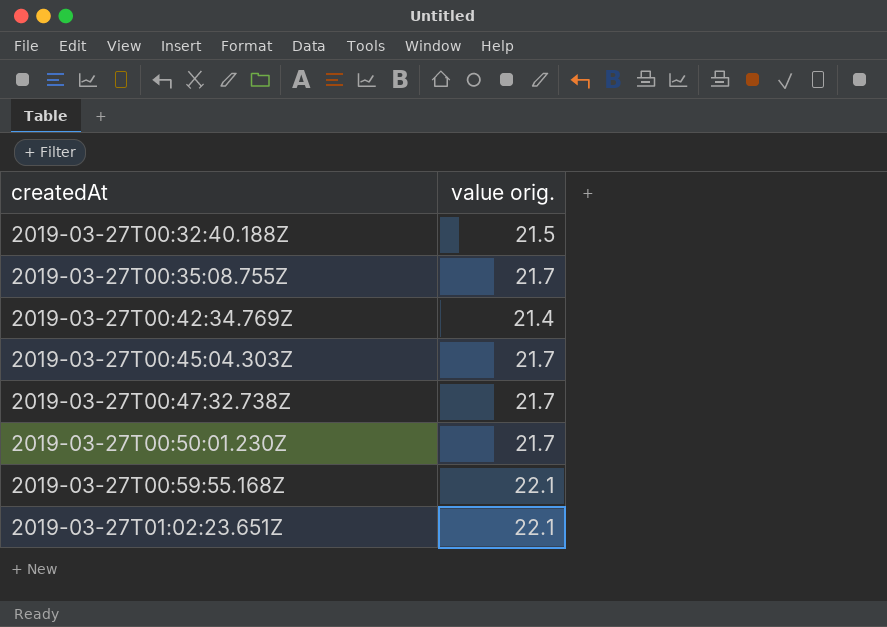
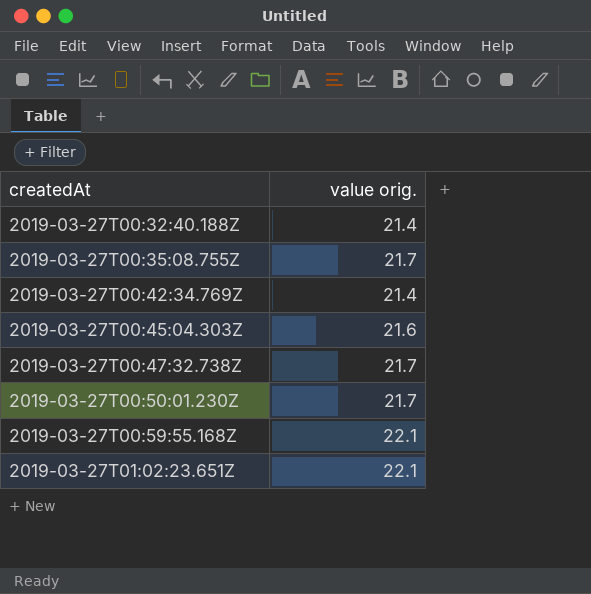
2019-03-27T00:32:40.188Z | value orig.: 21.5 -> 21.4
2019-03-27T00:45:04.303Z | value orig.: 21.7 -> 21.6

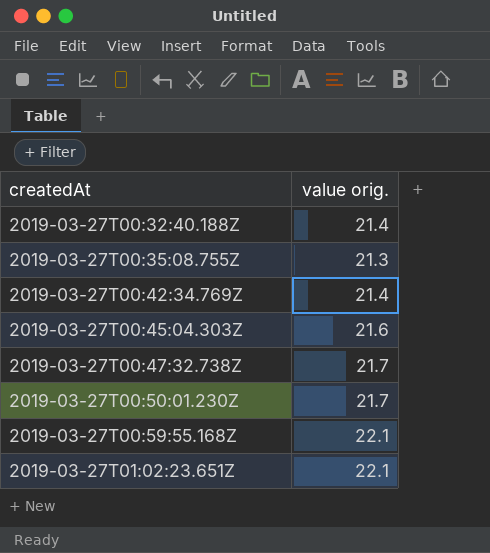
2019-03-27T00:35:08.755Z | value orig.: 21.7 -> 21.3

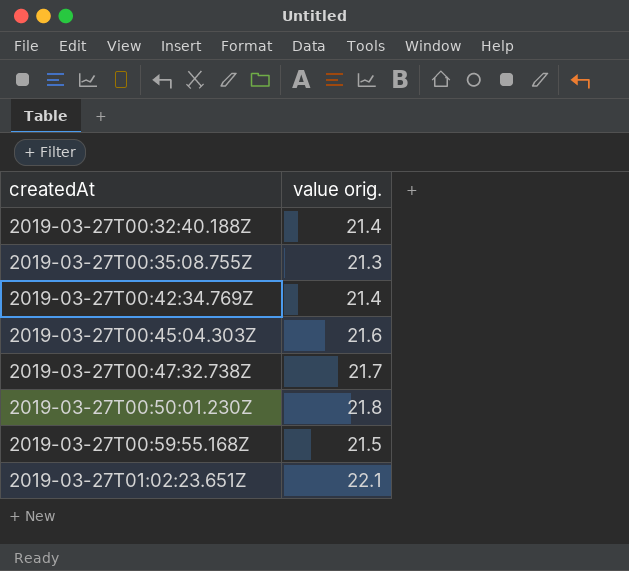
2019-03-27T00:50:01.230Z | value orig.: 21.7 -> 21.8
2019-03-27T00:59:55.168Z | value orig.: 22.1 -> 21.5

